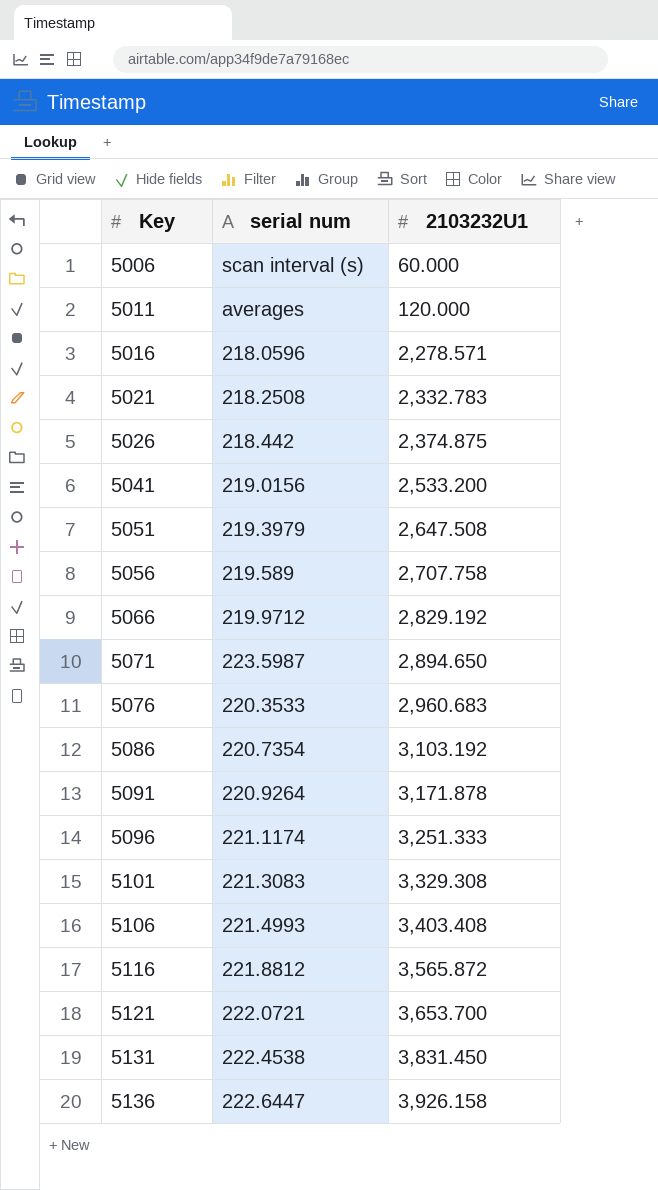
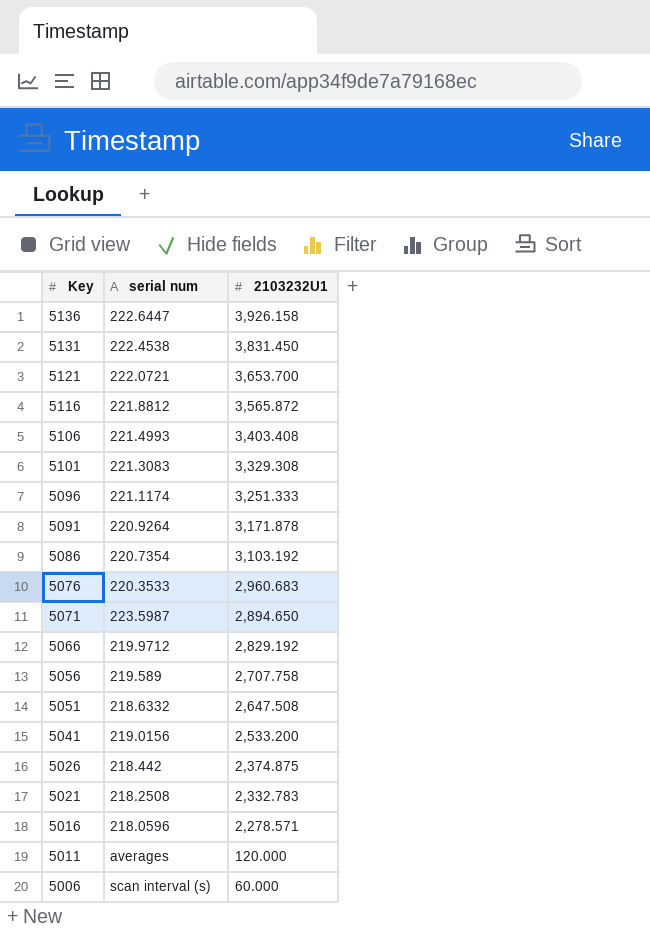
row order: Key ascending -> Key descending
5051 | serial num: 219.3979 -> 218.6332

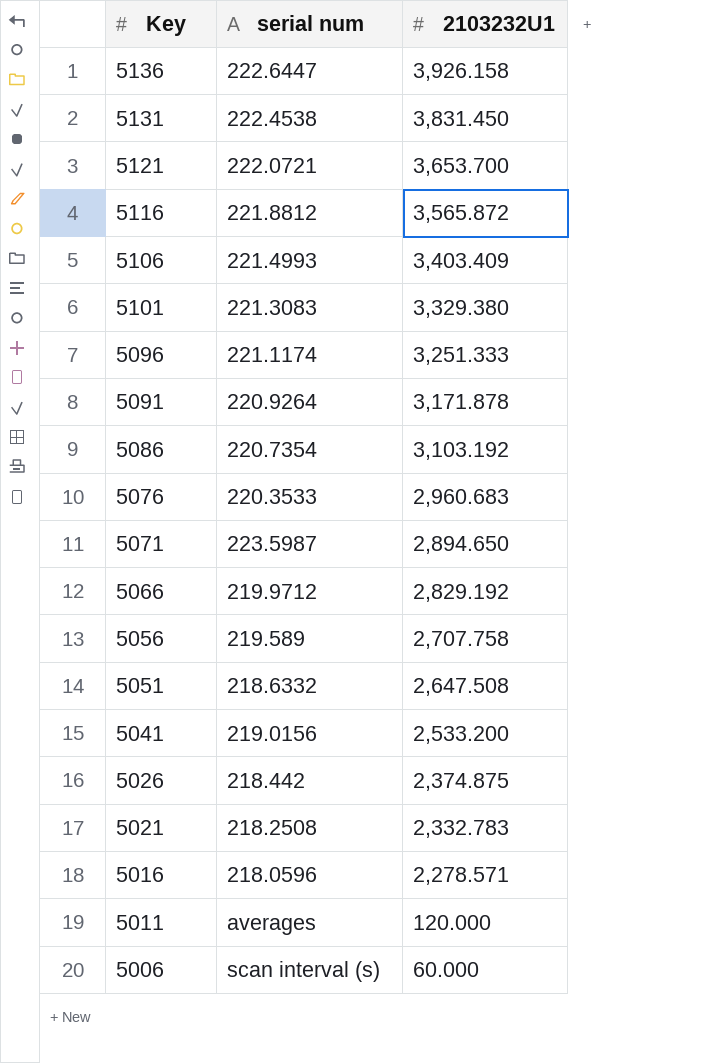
5106 | 2103232U1: 3,403.408 -> 3,403.409
5101 | 2103232U1: 3,329.308 -> 3,329.380

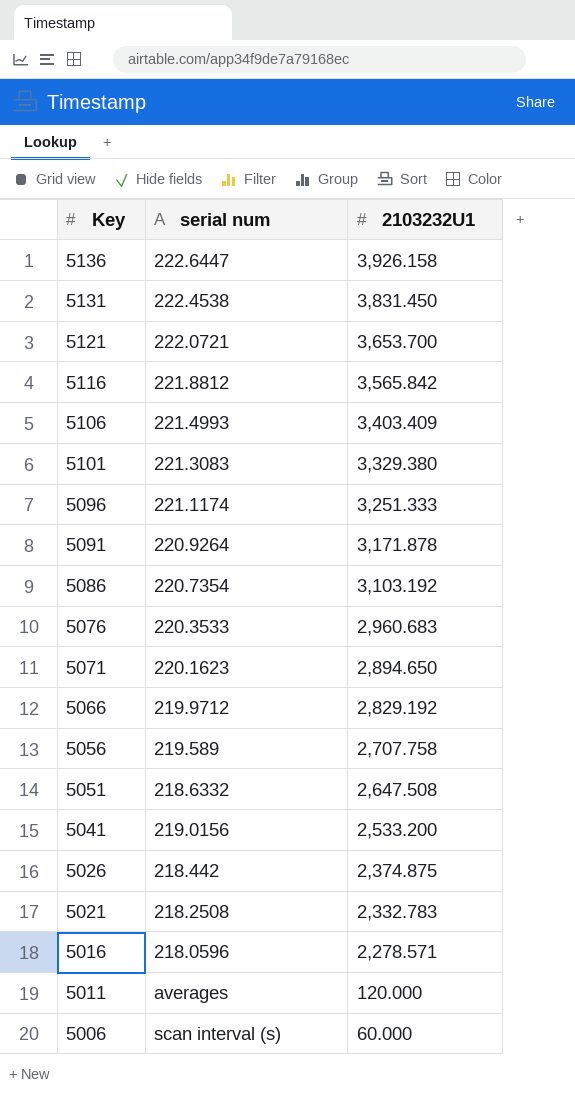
5116 | 2103232U1: 3,565.872 -> 3,565.842
5071 | serial num: 223.5987 -> 220.1623

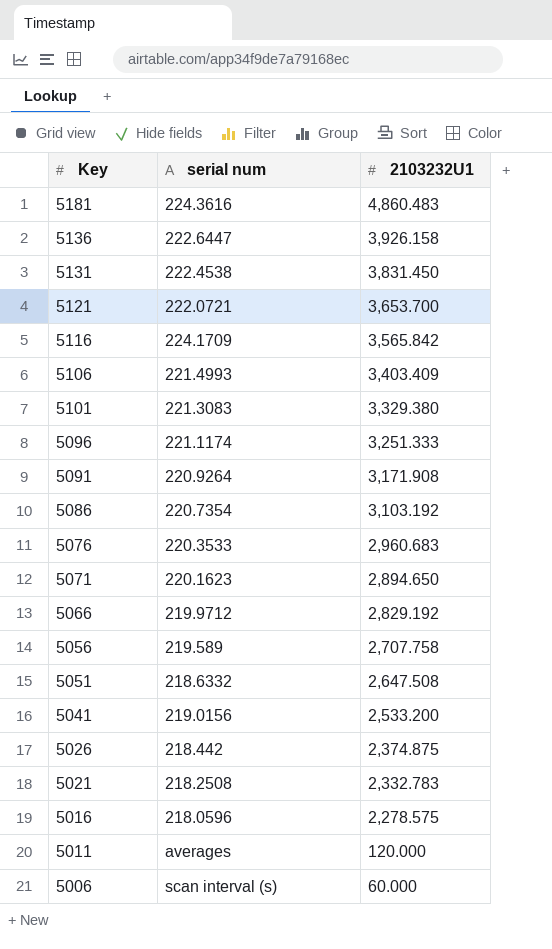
row 5181: none -> 224.3616 | 4,860.483
5116 | serial num: 221.8812 -> 224.1709
5091 | 2103232U1: 3,171.878 -> 3,171.908
5016 | 2103232U1: 2,278.571 -> 2,278.575

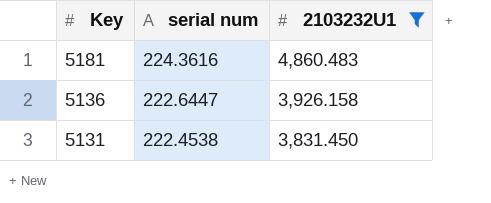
filter: none -> 2103232U1 >= 3,831.450

